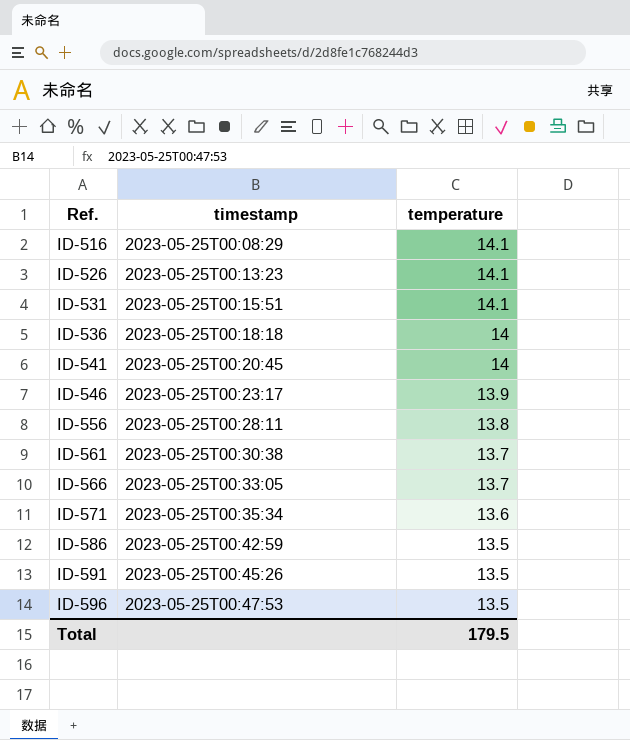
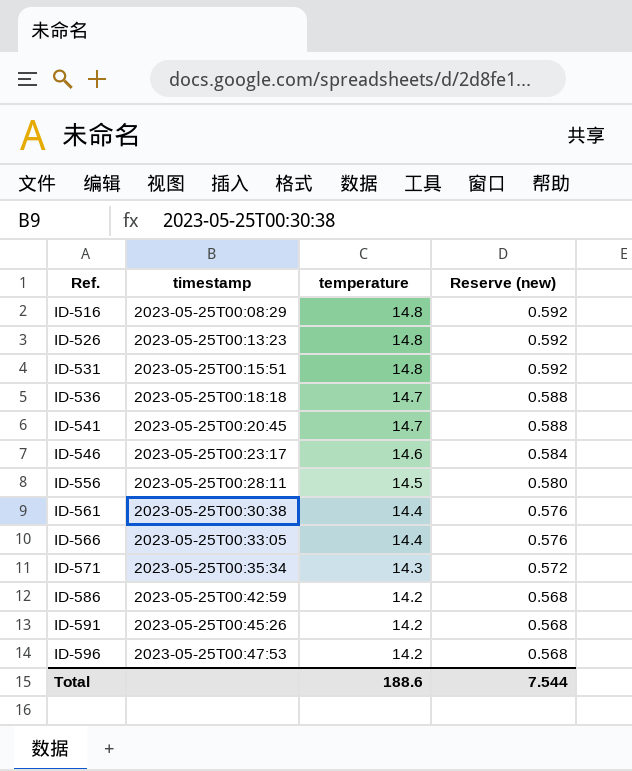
column Reserve (new) | formula: none -> [temperature] * 0.04
ID-516 | temperature: 14.1 -> 14.8
ID-526 | temperature: 14.1 -> 14.8
ID-531 | temperature: 14.1 -> 14.8
ID-536 | temperature: 14 -> 14.7
ID-541 | temperature: 14 -> 14.7
ID-546 | temperature: 13.9 -> 14.6
ID-556 | temperature: 13.8 -> 14.5
ID-561 | temperature: 13.7 -> 14.4
ID-566 | temperature: 13.7 -> 14.4
ID-571 | temperature: 13.6 -> 14.3
ID-586 | temperature: 13.5 -> 14.2
ID-591 | temperature: 13.5 -> 14.2
ID-596 | temperature: 13.5 -> 14.2
Total | temperature: 179.5 -> 188.6

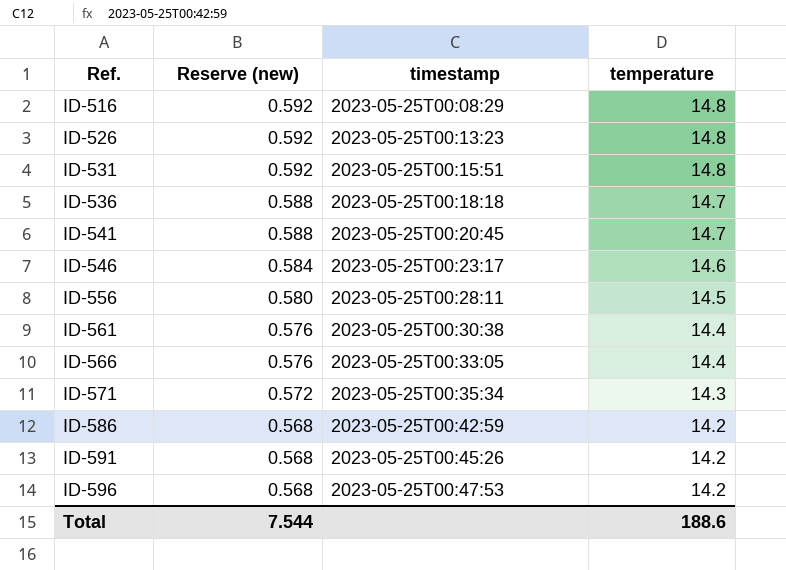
column Reserve (new) | position: 4 -> 2

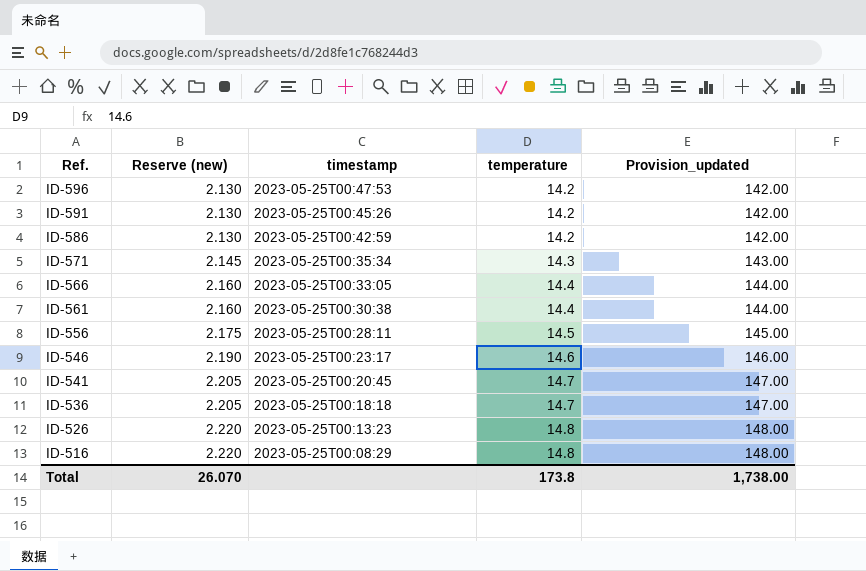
row order: Ref. ascending -> Ref. descending
column Reserve (new) | formula: [temperature] * 0.04 -> [temperature] * 0.15
column Provision_updated | formula: none -> [temperature] * 10
row ID-531: 0.592 | 2023-05-25T00:15:51 | 14.8 -> none
Total | Reserve (new): 7.544 -> 26.070
Total | temperature: 188.6 -> 173.8

